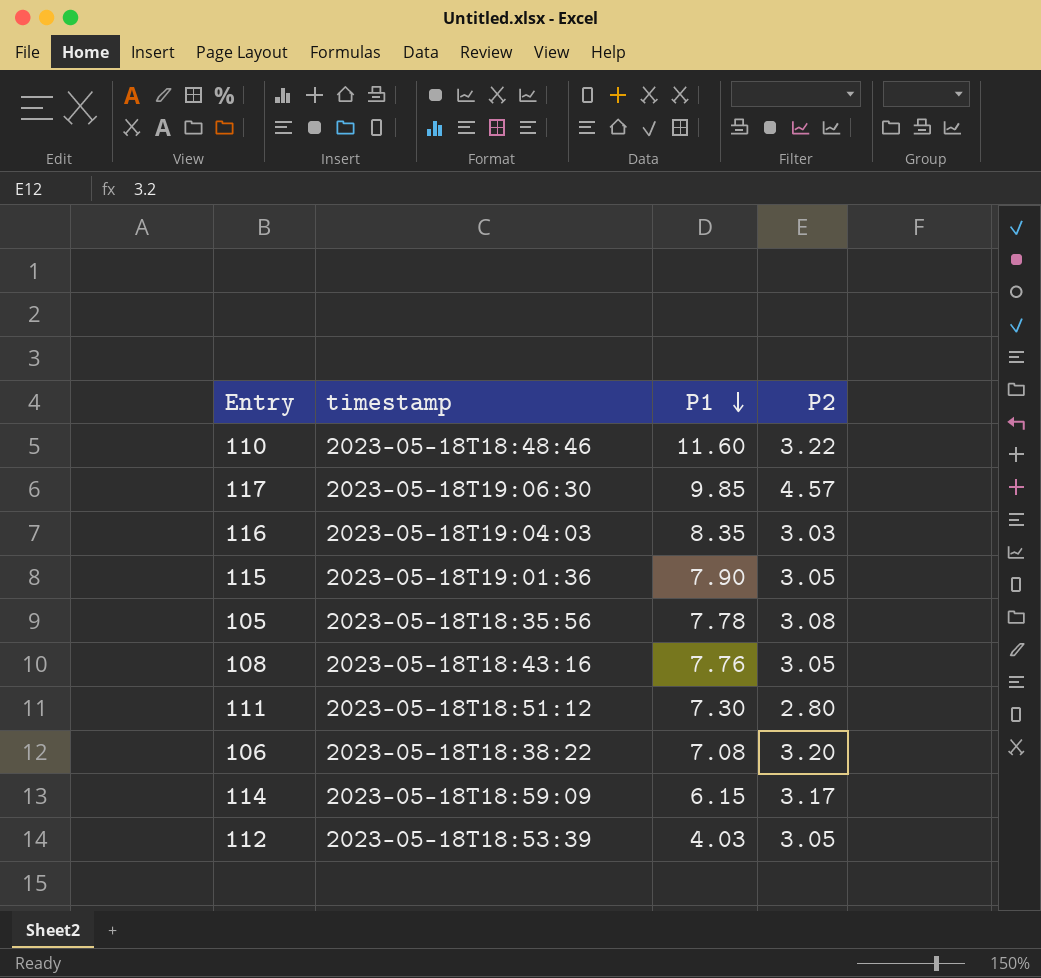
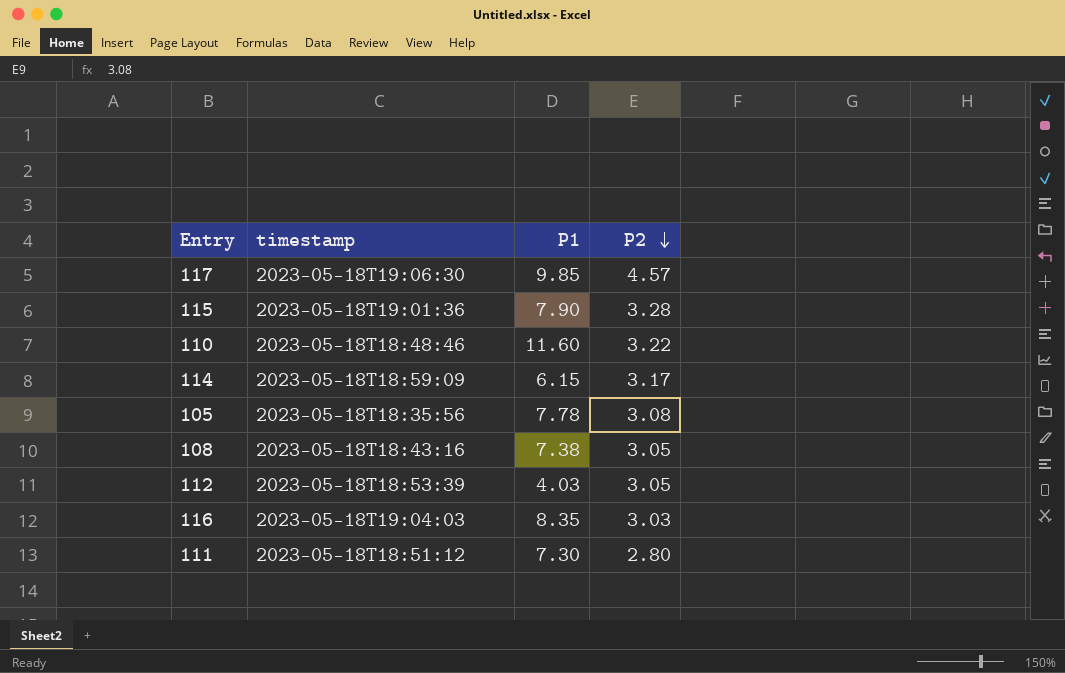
row order: P1 descending -> P2 descending
row 106: 2023-05-18T18:38:22 | 7.08 | 3.20 -> none
115 | P2: 3.05 -> 3.28
108 | P1: 7.76 -> 7.38

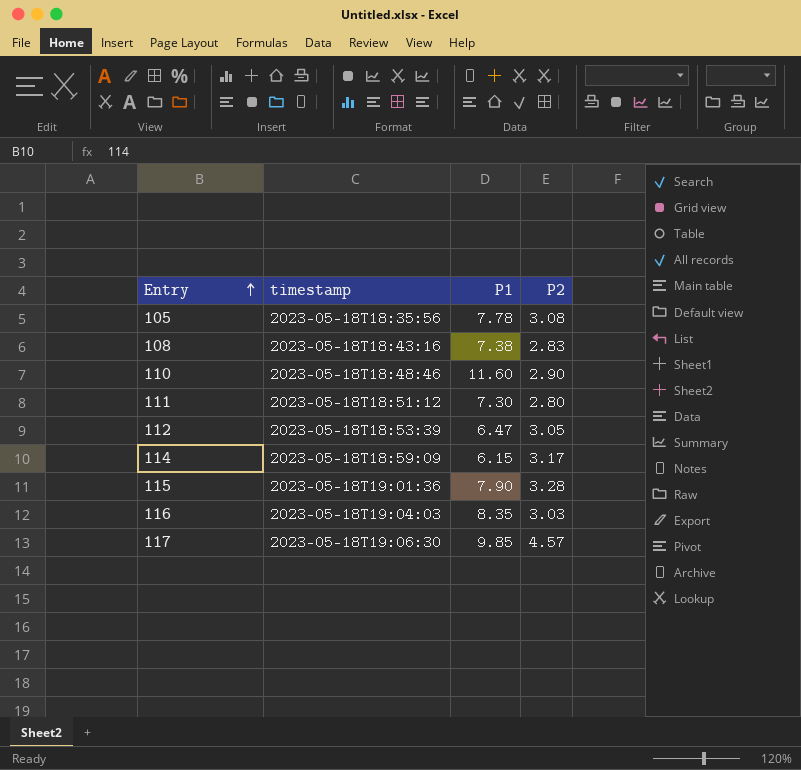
row order: P2 descending -> Entry ascending
108 | P2: 3.05 -> 2.83
110 | P2: 3.22 -> 2.90
112 | P1: 4.03 -> 6.47

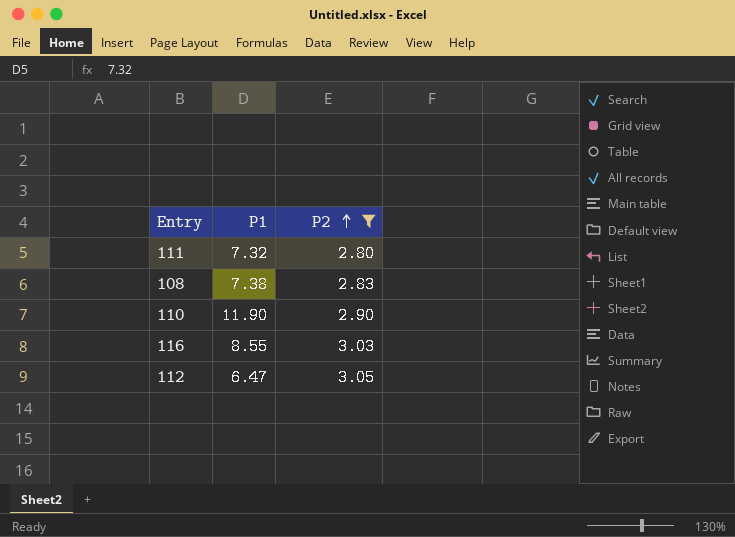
filter: none -> P2 <= 3.05
row order: Entry ascending -> P2 ascending
column timestamp | position: 2 -> none
111 | P1: 7.30 -> 7.32
110 | P1: 11.60 -> 11.90
116 | P1: 8.35 -> 8.55

